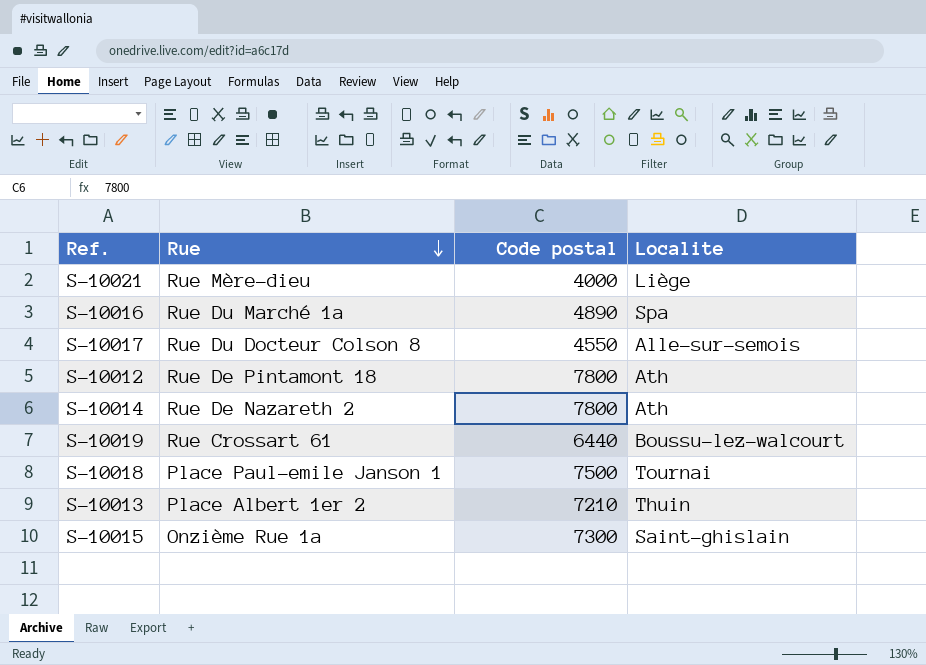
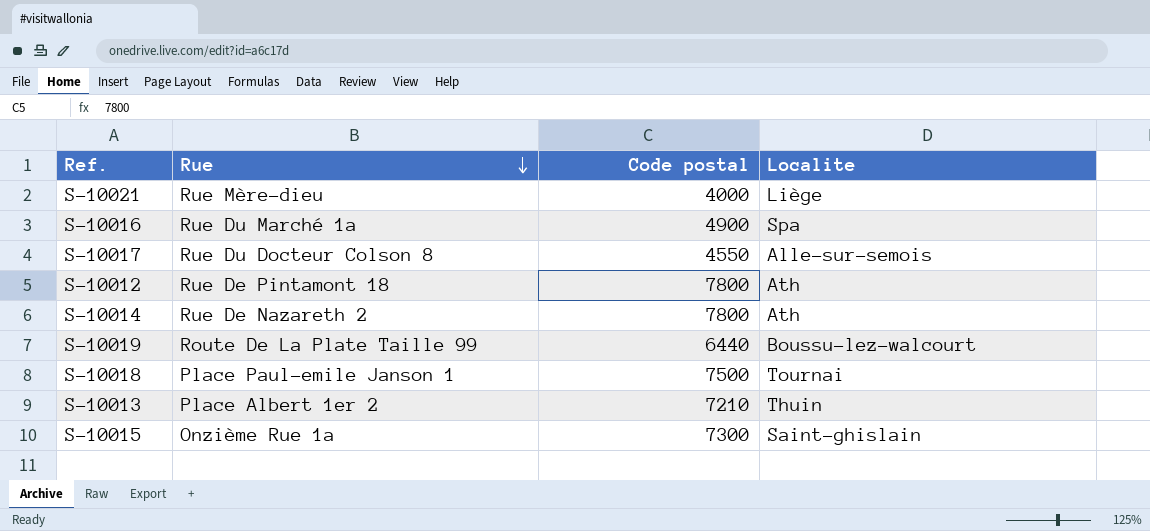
S-10016 | Code postal: 4890 -> 4900
S-10019 | Rue: Rue Crossart 61 -> Route De La Plate Taille 99

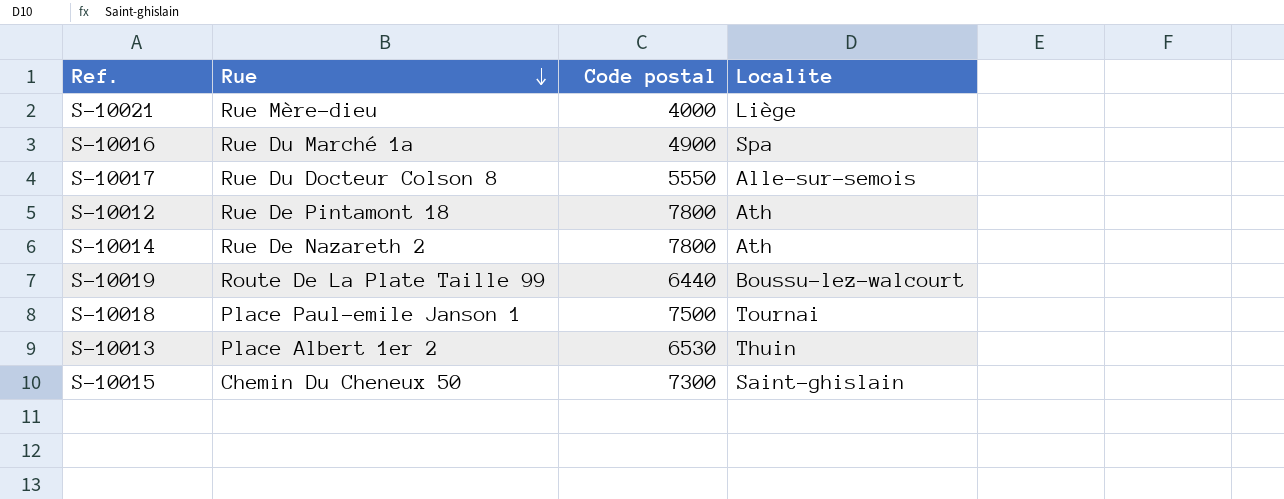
S-10017 | Code postal: 4550 -> 5550
S-10013 | Code postal: 7210 -> 6530
S-10015 | Rue: Onzième Rue 1a -> Chemin Du Cheneux 50

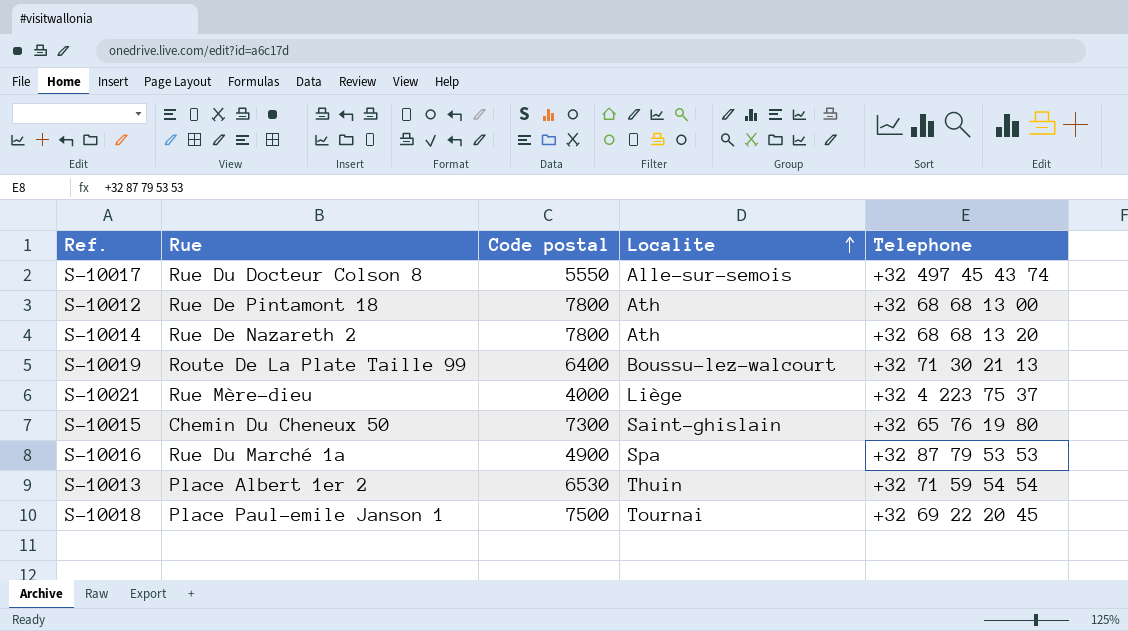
row order: Rue descending -> Localite ascending
column Telephone | position: none -> 5
S-10019 | Code postal: 6440 -> 6400

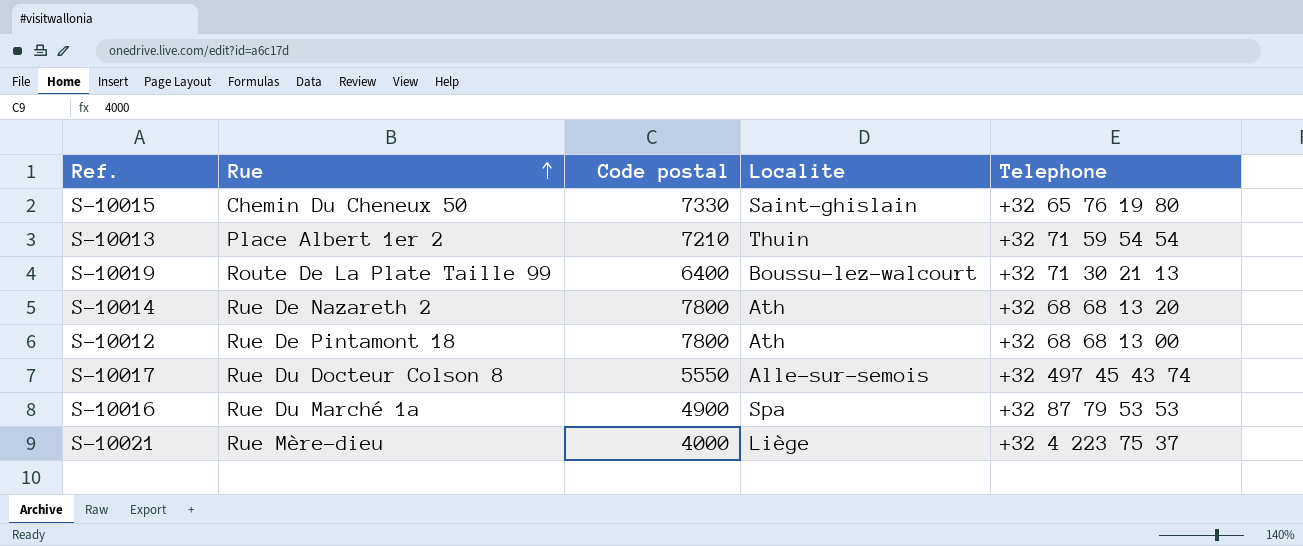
row order: Localite ascending -> Rue ascending
row S-10018: Place Paul-emile Janson 1 | 7500 | Tournai | +32 69 22 20 45 -> none
S-10015 | Code postal: 7300 -> 7330
S-10013 | Code postal: 6530 -> 7210

